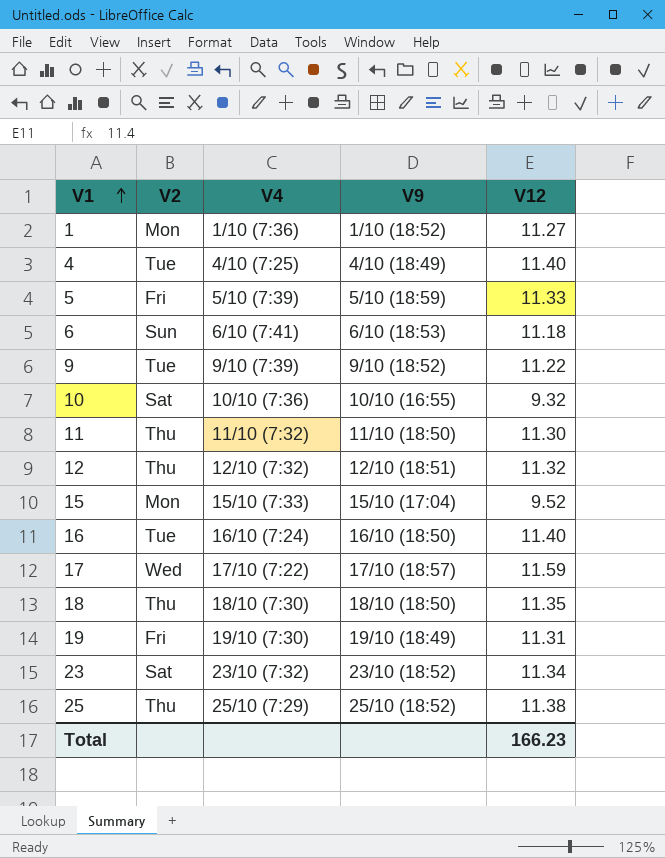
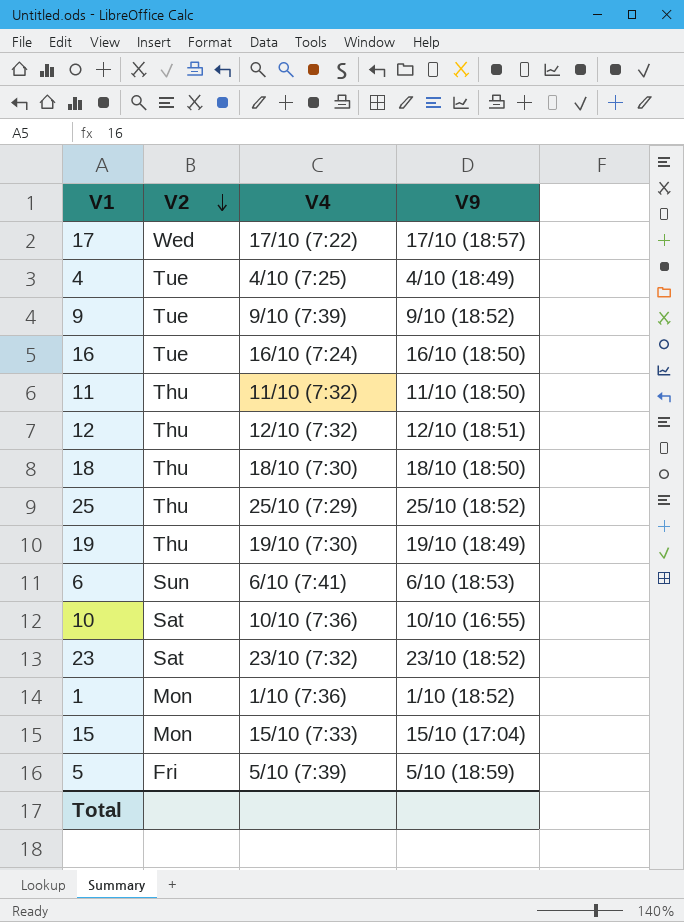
row order: V1 ascending -> V2 descending
column V12 | position: 5 -> none
19 | V2: Fri -> Thu

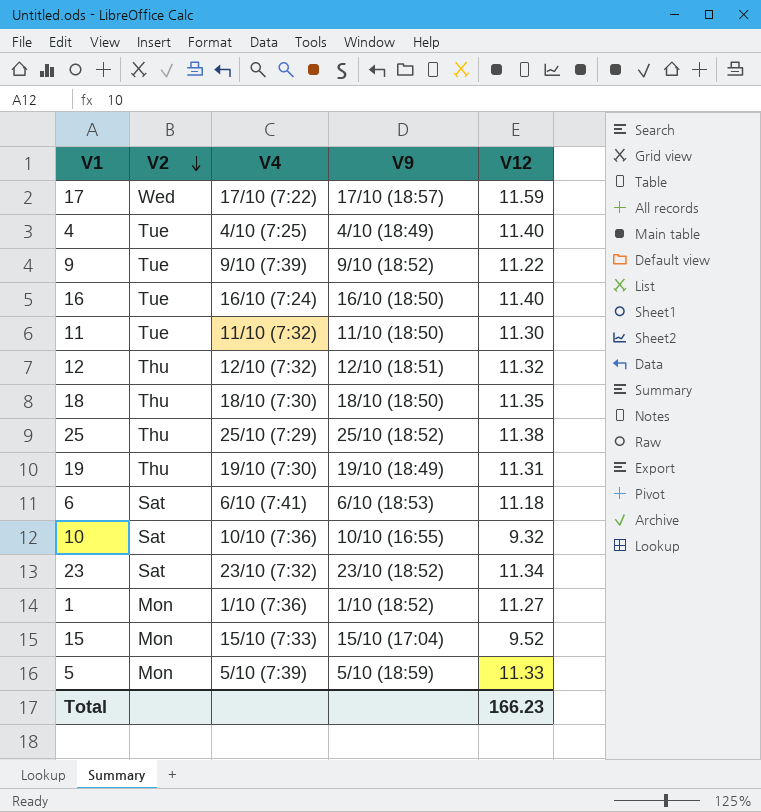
column V12 | position: none -> 5
11 | V2: Thu -> Tue
6 | V2: Sun -> Sat
5 | V2: Fri -> Mon

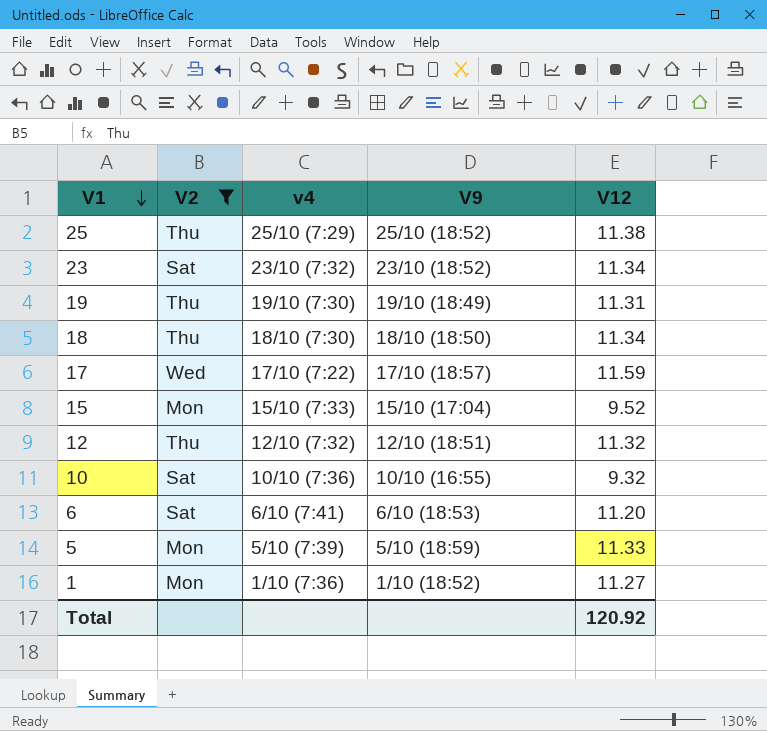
filter: none -> V2 != Tue
row order: V2 descending -> V1 descending
column name: V4 -> v4
18 | V12: 11.35 -> 11.34
6 | V12: 11.18 -> 11.20
Total | V12: 166.23 -> 120.92

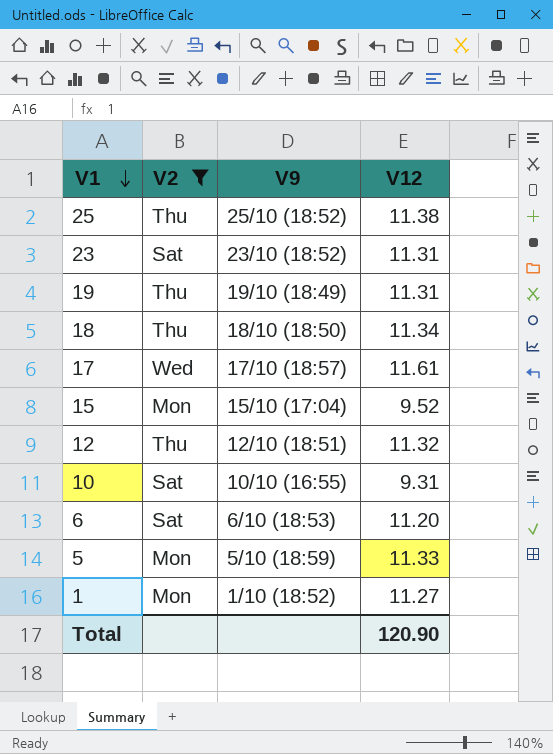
column v4 | position: 3 -> none
23 | V12: 11.34 -> 11.31
17 | V12: 11.59 -> 11.61
10 | V12: 9.32 -> 9.31
Total | V12: 120.92 -> 120.90

